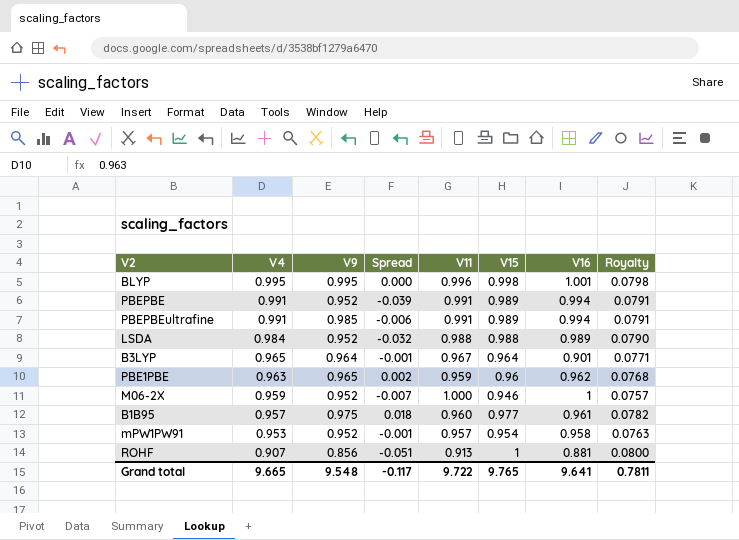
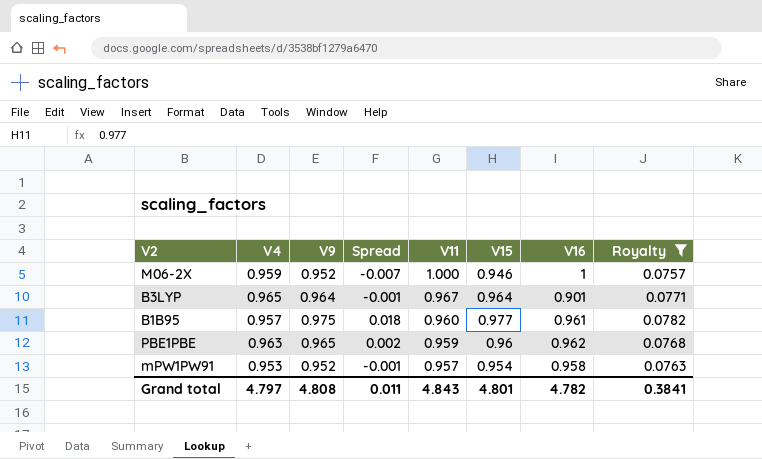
filter: none -> Royalty <= 0.0782
row order: V4 descending -> V11 descending
Grand total | V4: 9.665 -> 4.797
Grand total | V9: 9.548 -> 4.808
Grand total | Spread: -0.117 -> 0.011
Grand total | V11: 9.722 -> 4.843
Grand total | V15: 9.765 -> 4.801
Grand total | V16: 9.641 -> 4.782
Grand total | Royalty: 0.7811 -> 0.3841

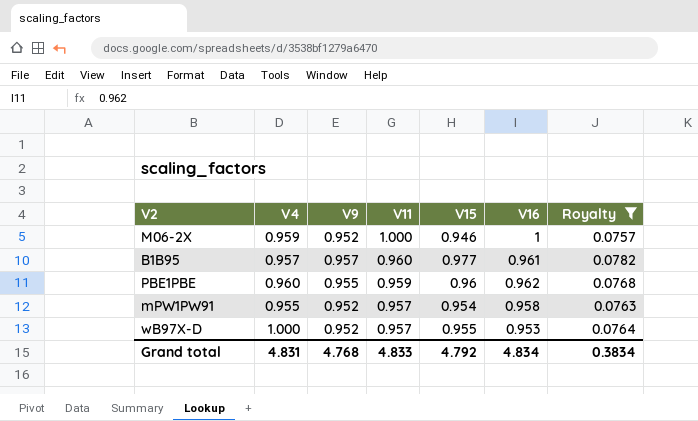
column Spread | formula: [V9] - [V4] -> none
row B3LYP: 0.965 | 0.964 | -0.001 | 0.967 | 0.964 | 0.901 | 0.0771 -> none
B1B95 | V9: 0.975 -> 0.957
PBE1PBE | V4: 0.963 -> 0.960
PBE1PBE | V9: 0.965 -> 0.955
mPW1PW91 | V4: 0.953 -> 0.955
row wB97X-D: none -> 1.000 | 0.952 | 0.957 | 0.955 | 0.953 | 0.0764
Grand total | V4: 4.797 -> 4.831
Grand total | V9: 4.808 -> 4.768
Grand total | V11: 4.843 -> 4.833
Grand total | V15: 4.801 -> 4.792
Grand total | V16: 4.782 -> 4.834
Grand total | Royalty: 0.3841 -> 0.3834

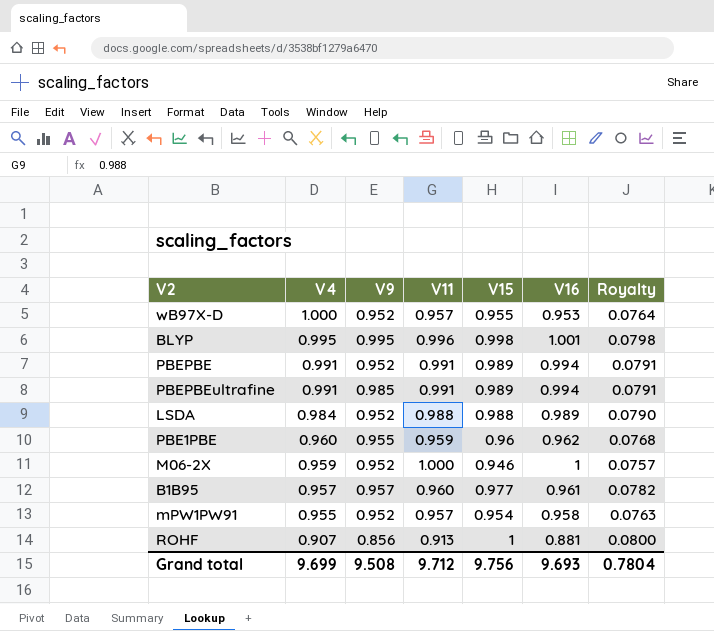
filter: Royalty <= 0.0782 -> none
row order: V11 descending -> V4 descending
Grand total | V4: 4.831 -> 9.699
Grand total | V9: 4.768 -> 9.508
Grand total | V11: 4.833 -> 9.712
Grand total | V15: 4.792 -> 9.756
Grand total | V16: 4.834 -> 9.693
Grand total | Royalty: 0.3834 -> 0.7804

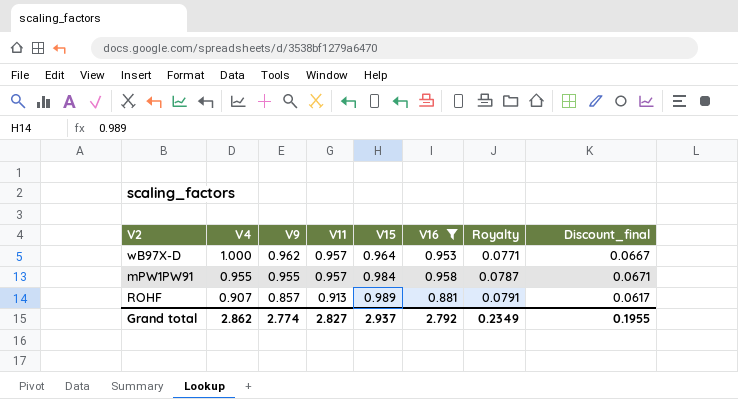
filter: none -> V16 <= 0.958
column Discount_final | formula: none -> [V16] * 0.07
wB97X-D | V9: 0.952 -> 0.962
wB97X-D | V15: 0.955 -> 0.964
wB97X-D | Royalty: 0.0764 -> 0.0771
mPW1PW91 | V9: 0.952 -> 0.955
mPW1PW91 | V15: 0.954 -> 0.984
mPW1PW91 | Royalty: 0.0763 -> 0.0787
ROHF | V9: 0.856 -> 0.857
ROHF | V15: 1 -> 0.989
ROHF | Royalty: 0.0800 -> 0.0791
Grand total | V4: 9.699 -> 2.862
Grand total | V9: 9.508 -> 2.774
Grand total | V11: 9.712 -> 2.827
Grand total | V15: 9.756 -> 2.937
Grand total | V16: 9.693 -> 2.792
Grand total | Royalty: 0.7804 -> 0.2349

